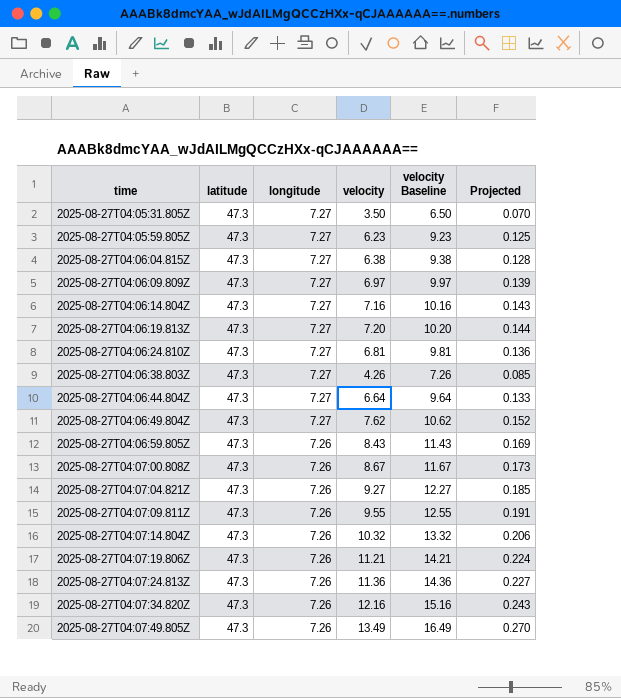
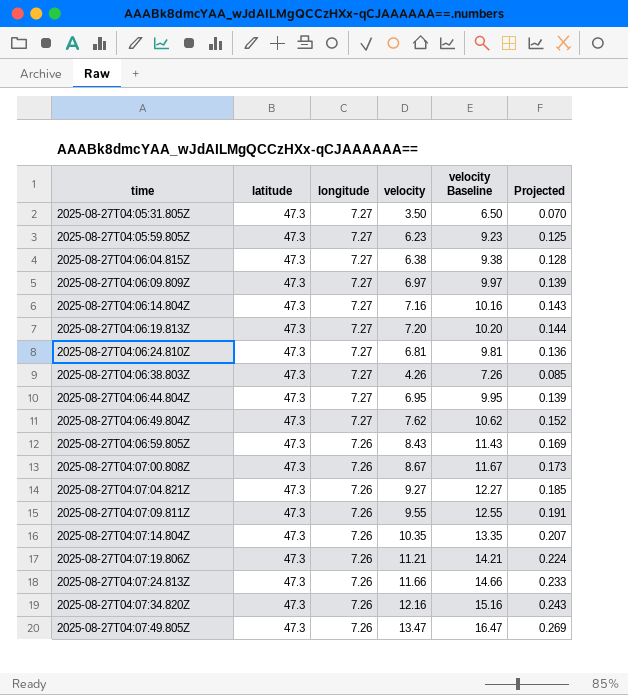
2025-08-27T04:06:44.804Z | velocity: 6.64 -> 6.95
2025-08-27T04:06:44.804Z | velocity Baseline: 9.64 -> 9.95
2025-08-27T04:06:44.804Z | Projected: 0.133 -> 0.139
2025-08-27T04:07:14.804Z | velocity: 10.32 -> 10.35
2025-08-27T04:07:14.804Z | velocity Baseline: 13.32 -> 13.35
2025-08-27T04:07:14.804Z | Projected: 0.206 -> 0.207
2025-08-27T04:07:24.813Z | velocity: 11.36 -> 11.66
2025-08-27T04:07:24.813Z | velocity Baseline: 14.36 -> 14.66
2025-08-27T04:07:24.813Z | Projected: 0.227 -> 0.233
2025-08-27T04:07:49.805Z | velocity: 13.49 -> 13.47
2025-08-27T04:07:49.805Z | velocity Baseline: 16.49 -> 16.47
2025-08-27T04:07:49.805Z | Projected: 0.270 -> 0.269

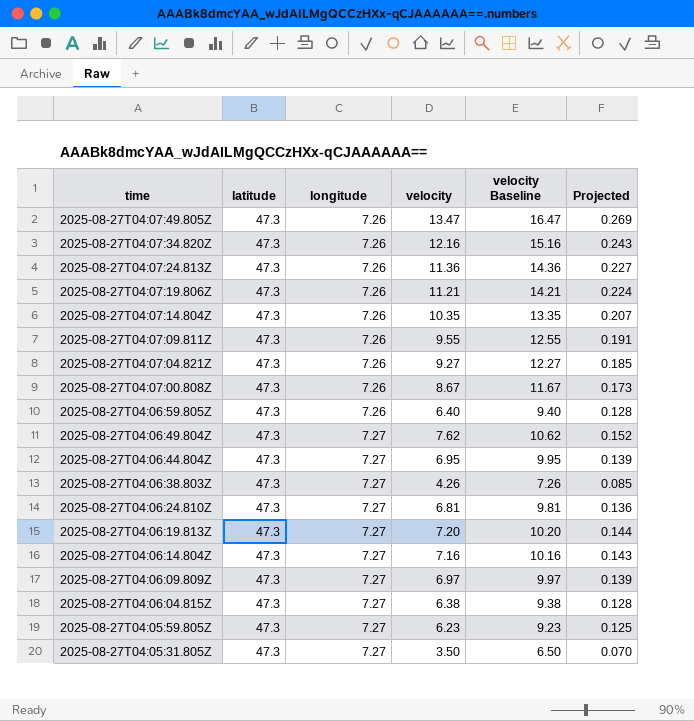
row order: time ascending -> time descending
2025-08-27T04:07:24.813Z | velocity: 11.66 -> 11.36
2025-08-27T04:07:24.813Z | velocity Baseline: 14.66 -> 14.36
2025-08-27T04:07:24.813Z | Projected: 0.233 -> 0.227
2025-08-27T04:06:59.805Z | velocity: 8.43 -> 6.40
2025-08-27T04:06:59.805Z | velocity Baseline: 11.43 -> 9.40
2025-08-27T04:06:59.805Z | Projected: 0.169 -> 0.128

